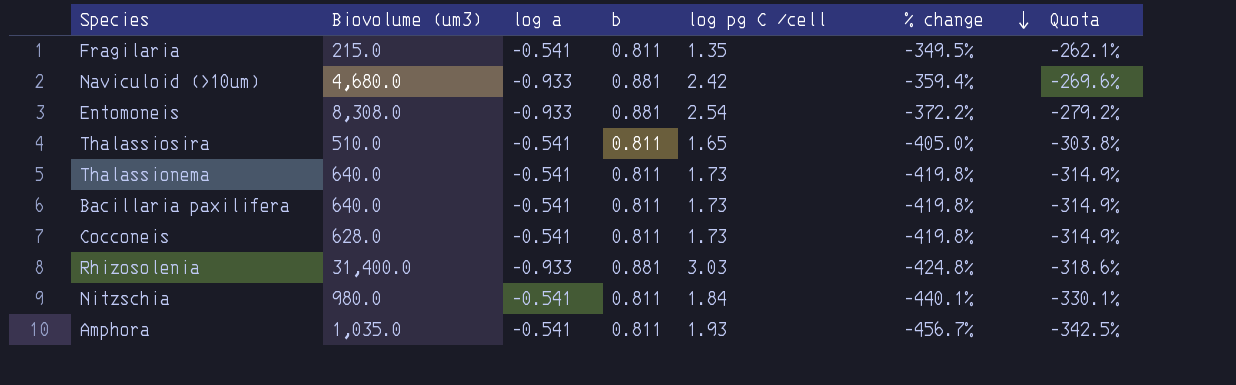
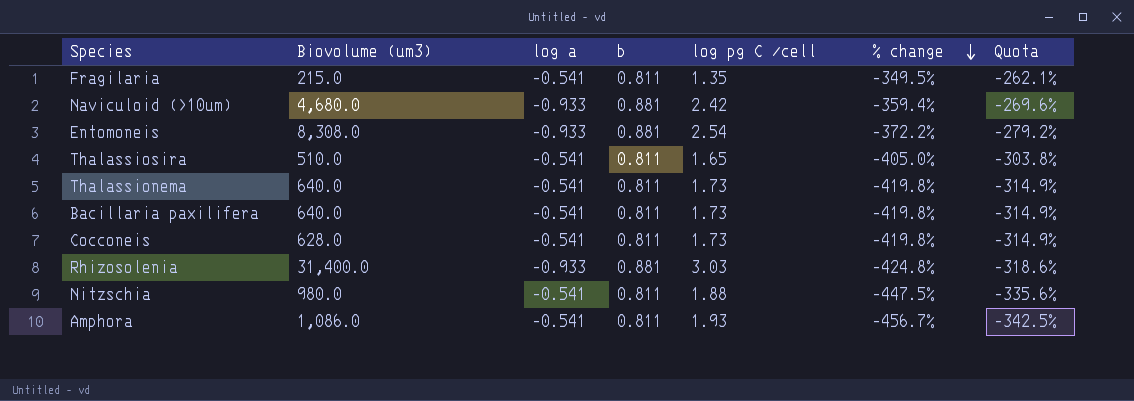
Nitzschia | log pg C /cell: 1.84 -> 1.88
Nitzschia | % change: -440.1% -> -447.5%
Nitzschia | Quota: -330.1% -> -335.6%
Amphora | Biovolume (um3): 1,035.0 -> 1,086.0

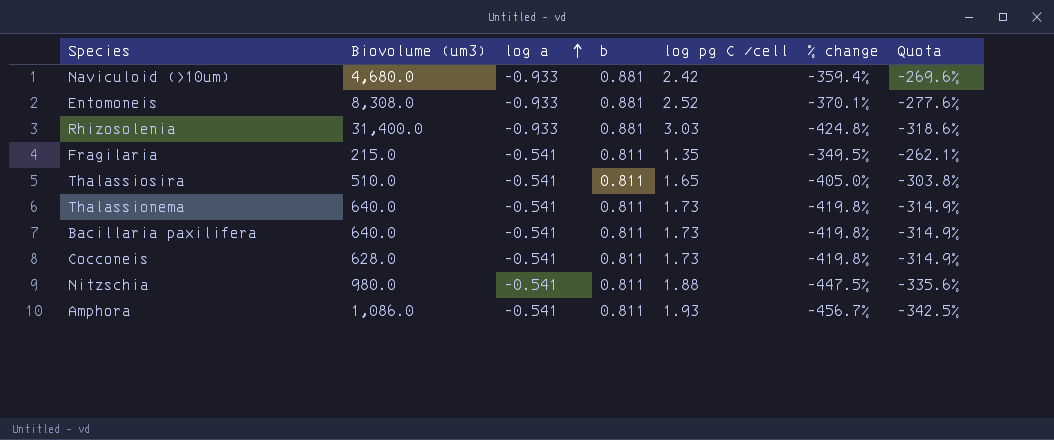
row order: % change descending -> log a ascending
Entomoneis | log pg C /cell: 2.54 -> 2.52
Entomoneis | % change: -372.2% -> -370.1%
Entomoneis | Quota: -279.2% -> -277.6%

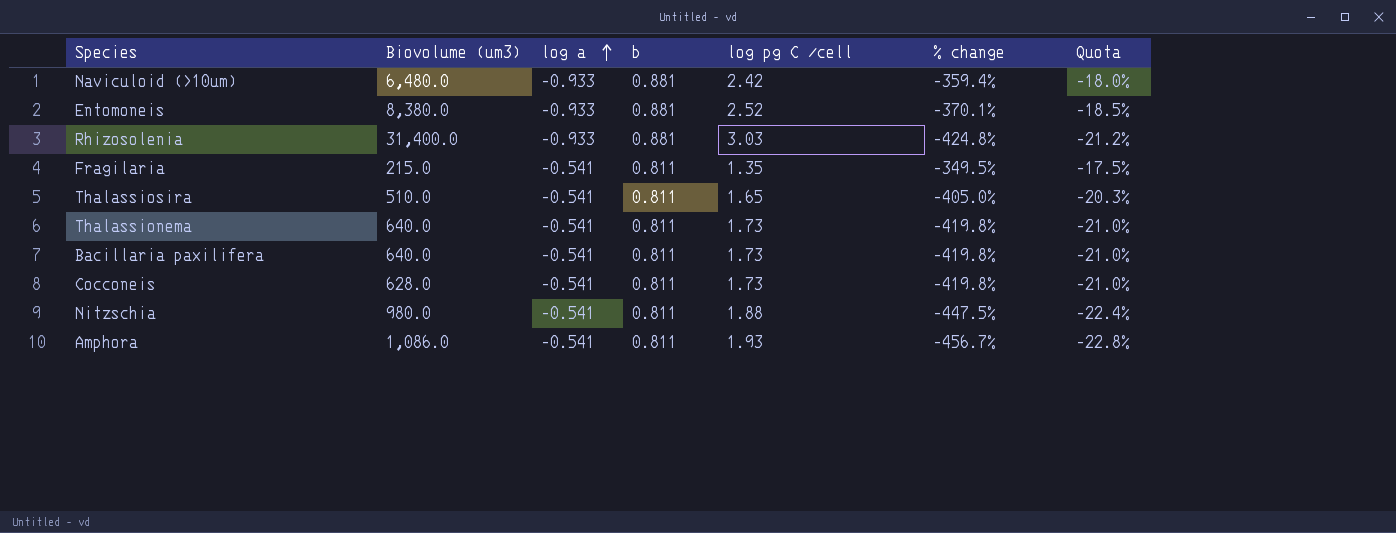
column Quota | formula: [% change] * 0.75 -> [% change] * 0.05
Naviculoid (>10um) | Biovolume (um3): 4,680.0 -> 6,480.0
Entomoneis | Biovolume (um3): 8,308.0 -> 8,380.0

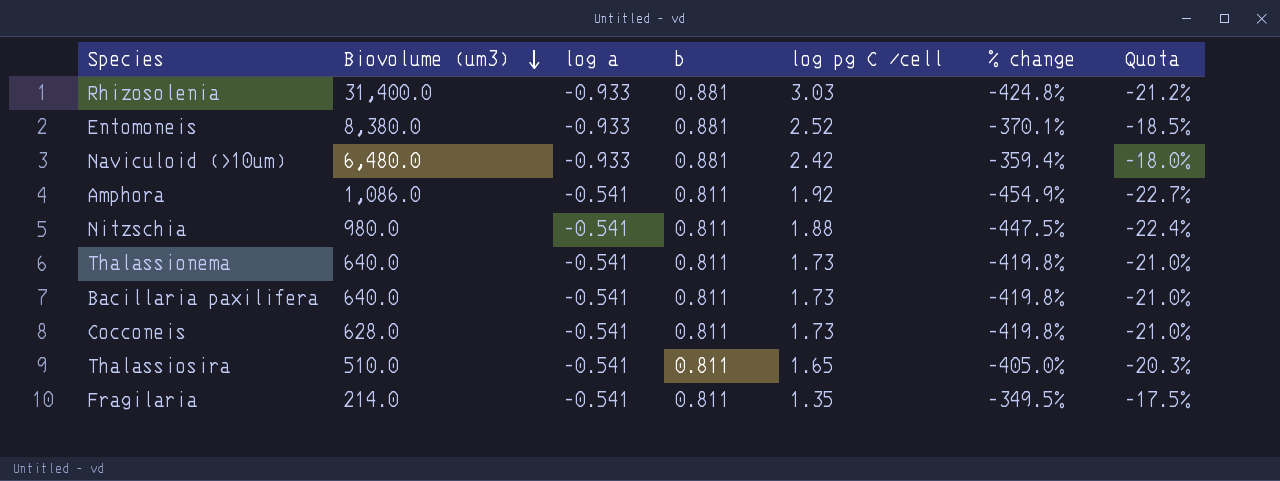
row order: log a ascending -> Biovolume (um3) descending
Amphora | log pg C /cell: 1.93 -> 1.92
Amphora | % change: -456.7% -> -454.9%
Amphora | Quota: -22.8% -> -22.7%
Fragilaria | Biovolume (um3): 215.0 -> 214.0

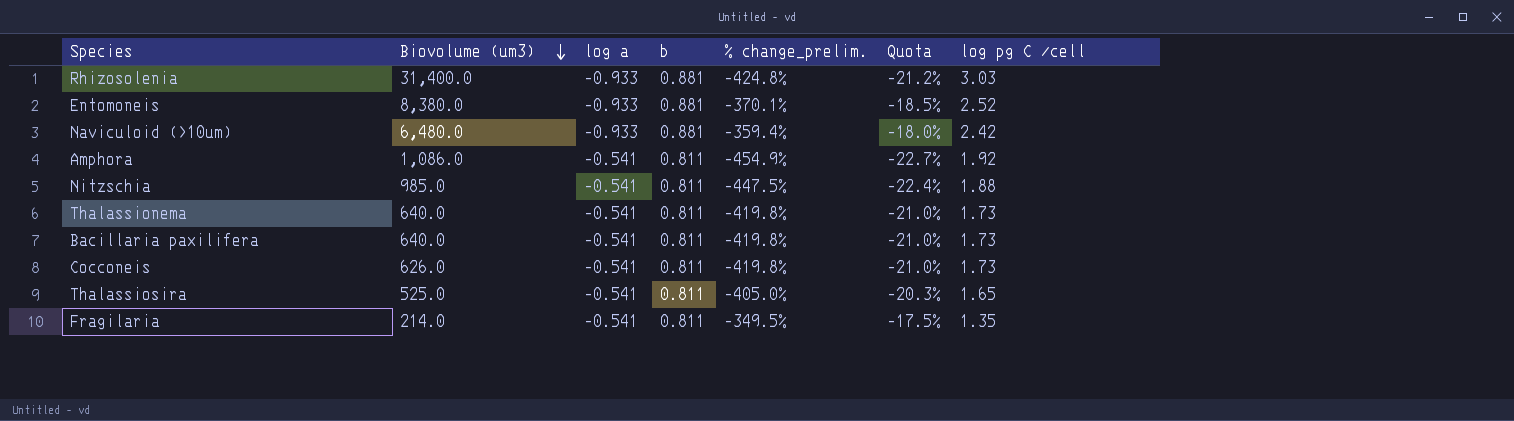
column name: % change -> % change_prelim.
column log pg C /cell | position: 5 -> 7
Nitzschia | Biovolume (um3): 980.0 -> 985.0
Cocconeis | Biovolume (um3): 628.0 -> 626.0
Thalassiosira | Biovolume (um3): 510.0 -> 525.0

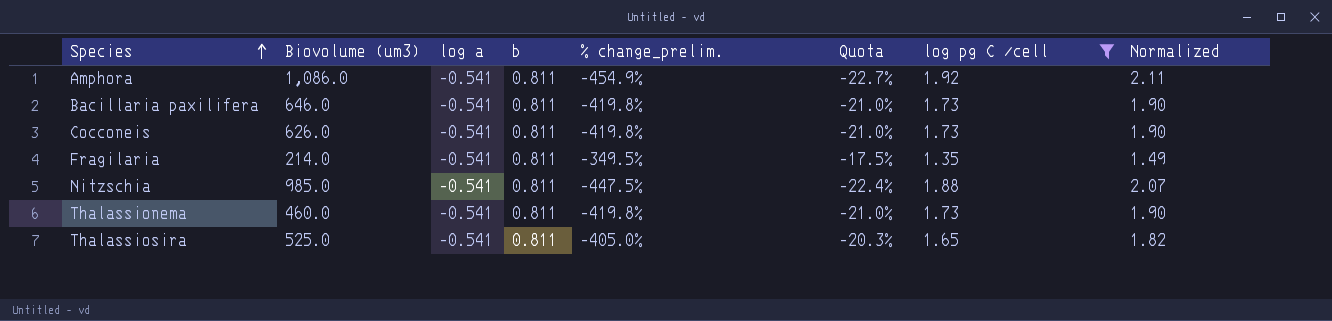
filter: none -> log pg C /cell <= 1.92
row order: Biovolume (um3) descending -> Species ascending
column Normalized | formula: none -> [log pg C /cell] * 1.1
Bacillaria paxilifera | Biovolume (um3): 640.0 -> 646.0
Thalassionema | Biovolume (um3): 640.0 -> 460.0

